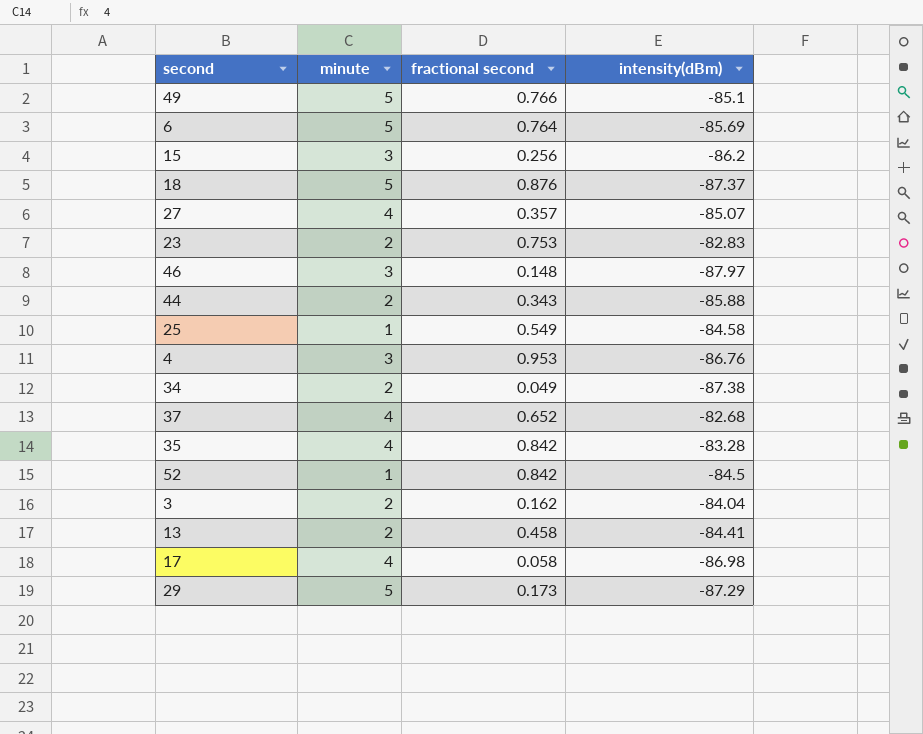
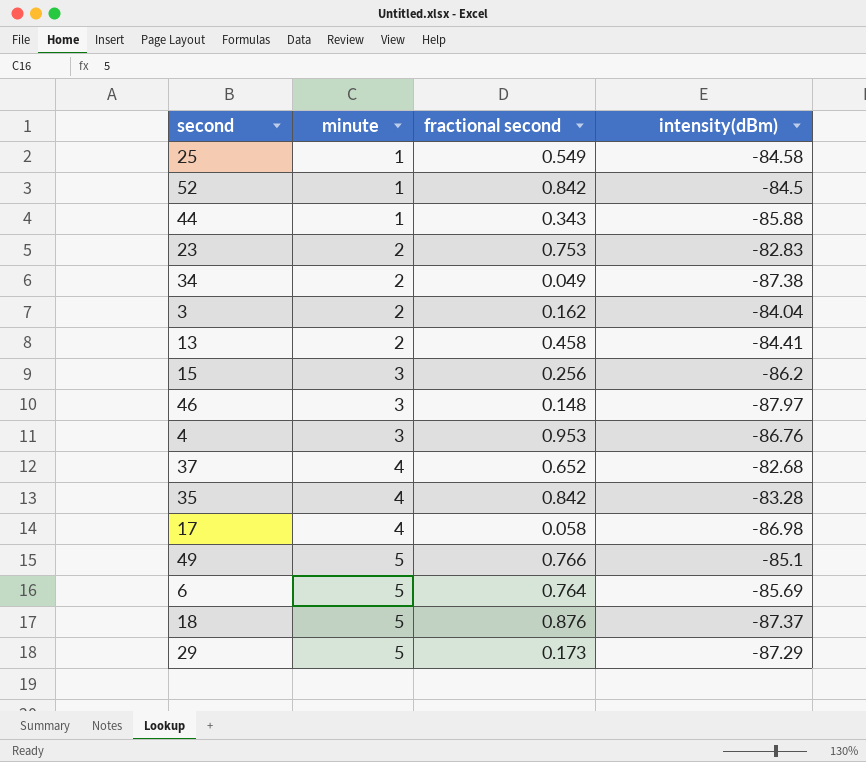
row order: none -> minute ascending
row 27: 4 | 0.357 | -85.07 -> none
44 | minute: 2 -> 1

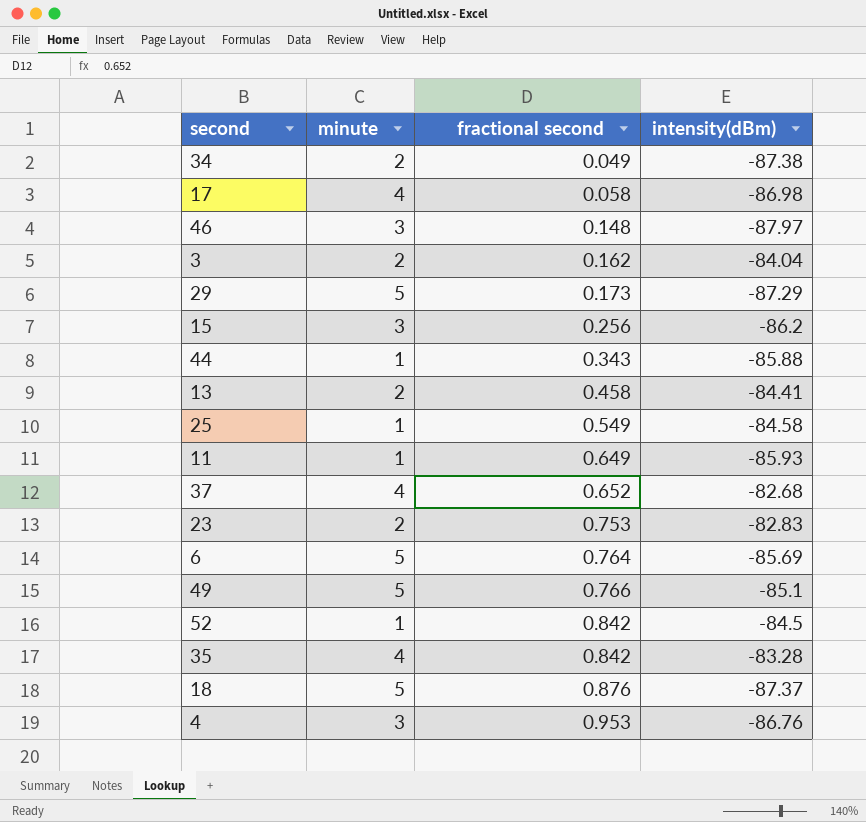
row order: minute ascending -> fractional second ascending
row 11: none -> 1 | 0.649 | -85.93

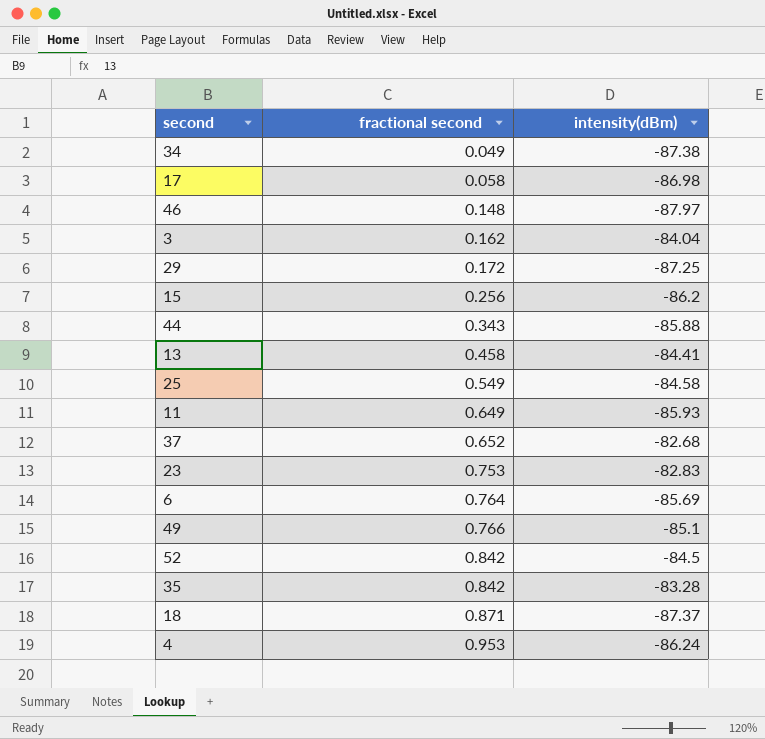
column minute | position: 2 -> none
29 | fractional second: 0.173 -> 0.172
29 | intensity(dBm): -87.29 -> -87.25
18 | fractional second: 0.876 -> 0.871
4 | intensity(dBm): -86.76 -> -86.24

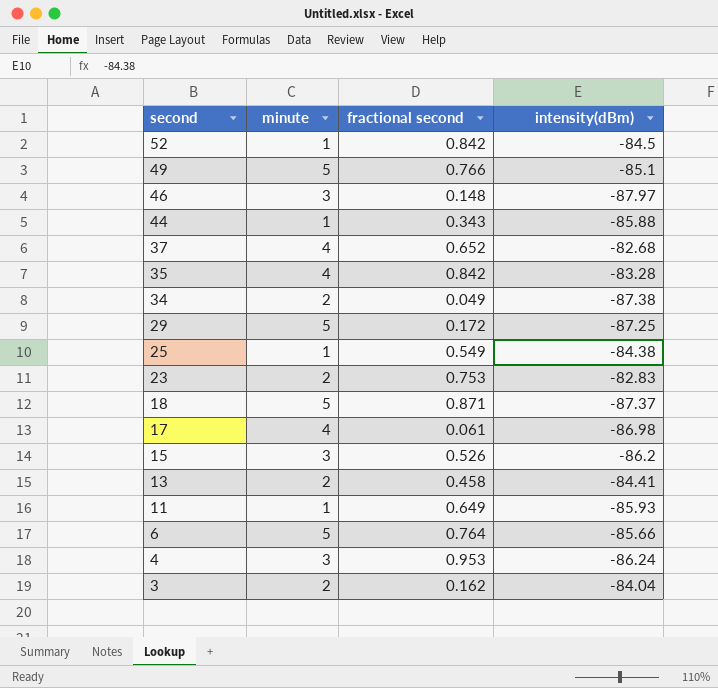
row order: fractional second ascending -> second descending
column minute | position: none -> 2
25 | intensity(dBm): -84.58 -> -84.38
17 | fractional second: 0.058 -> 0.061
15 | fractional second: 0.256 -> 0.526
6 | intensity(dBm): -85.69 -> -85.66

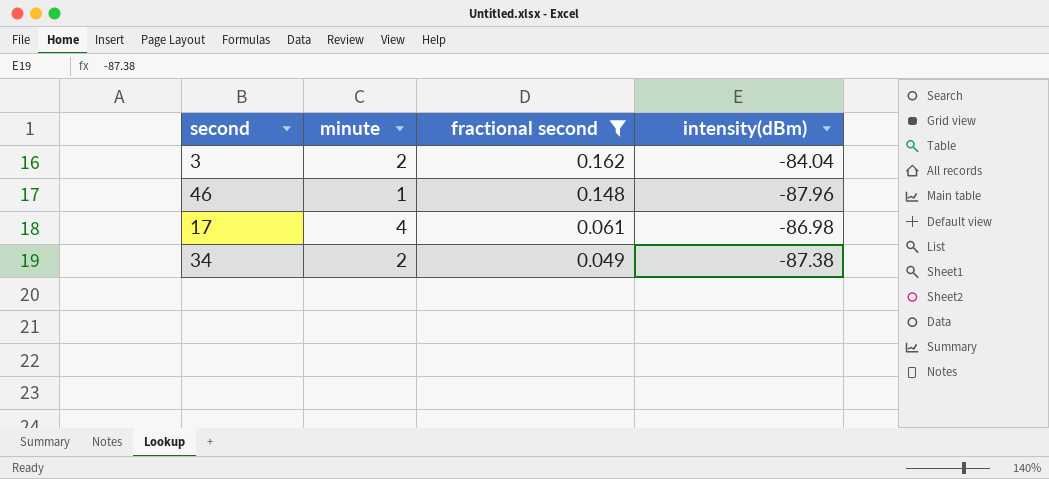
filter: none -> fractional second <= 0.162
row order: second descending -> fractional second descending
46 | minute: 3 -> 1
46 | intensity(dBm): -87.97 -> -87.96

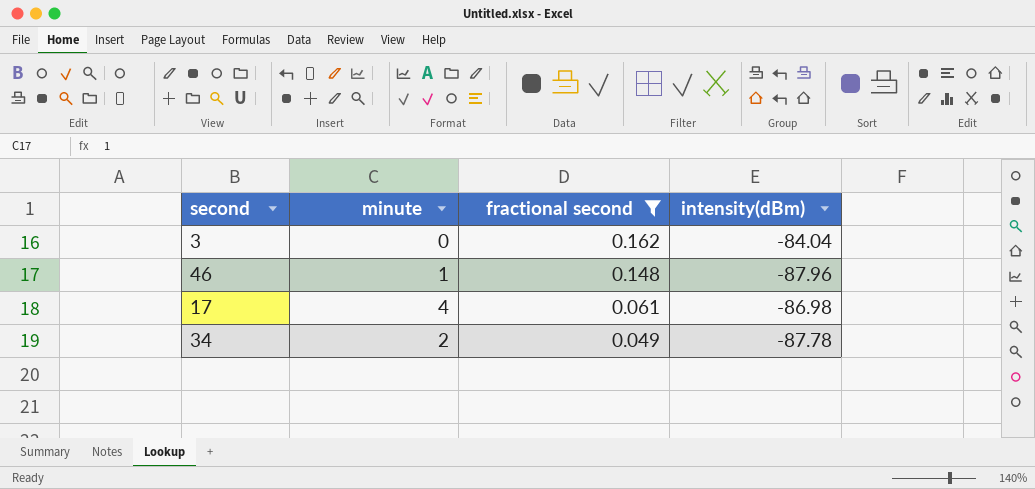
3 | minute: 2 -> 0
34 | intensity(dBm): -87.38 -> -87.78

